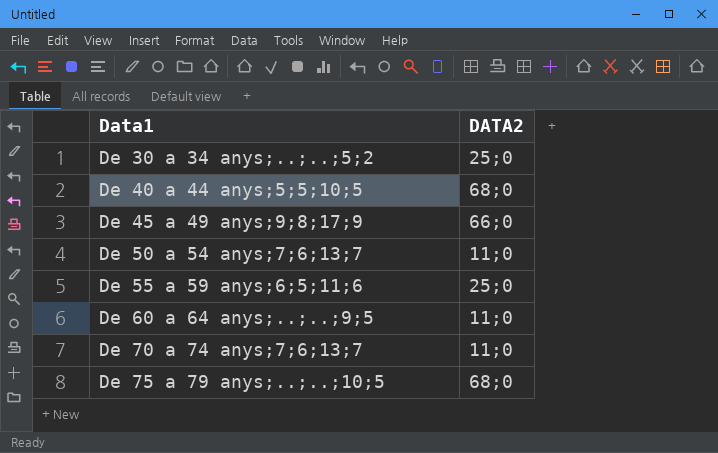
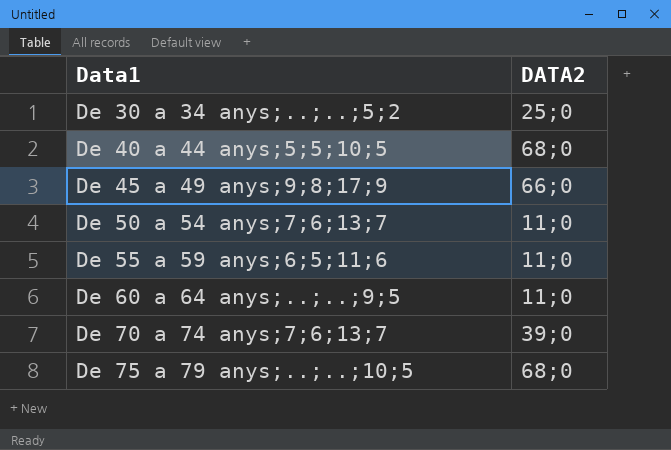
De 55 a 59 anys;6;5;11;6 | DATA2: 25;0 -> 11;0
De 70 a 74 anys;7;6;13;7 | DATA2: 11;0 -> 39;0

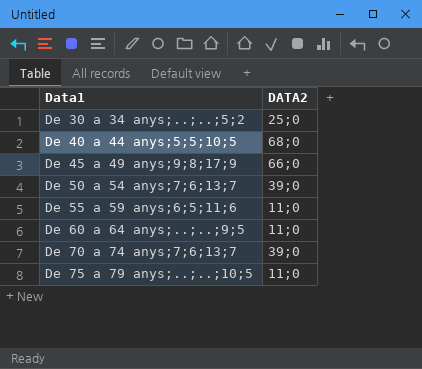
De 50 a 54 anys;7;6;13;7 | DATA2: 11;0 -> 39;0
De 75 a 79 anys;..;..;10;5 | DATA2: 68;0 -> 11;0

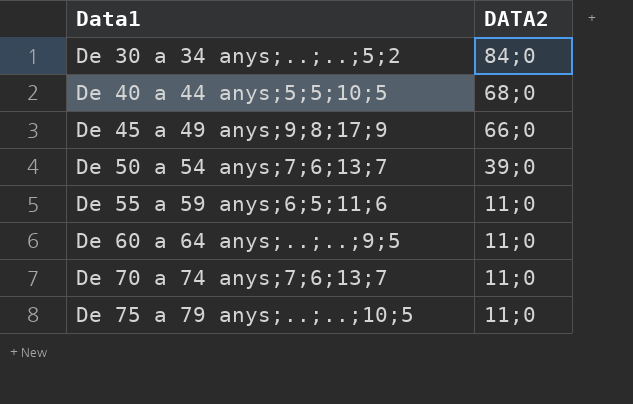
De 30 a 34 anys;..;..;5;2 | DATA2: 25;0 -> 84;0
De 70 a 74 anys;7;6;13;7 | DATA2: 39;0 -> 11;0

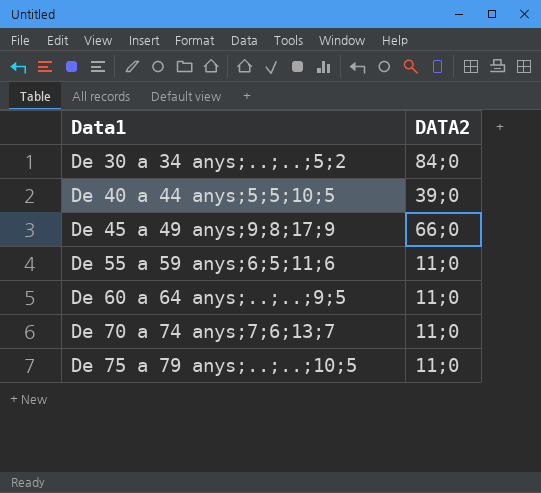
row De 50 a 54 anys;7;6;13;7: 39;0 -> none
De 40 a 44 anys;5;5;10;5 | DATA2: 68;0 -> 39;0

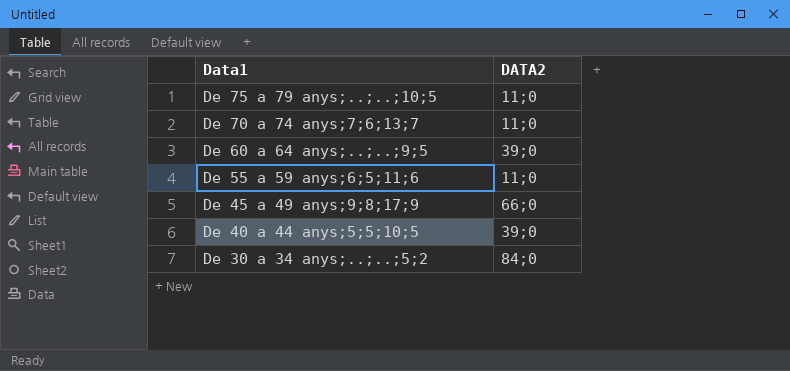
row order: Data1 ascending -> Data1 descending
De 60 a 64 anys;..;..;9;5 | DATA2: 11;0 -> 39;0

